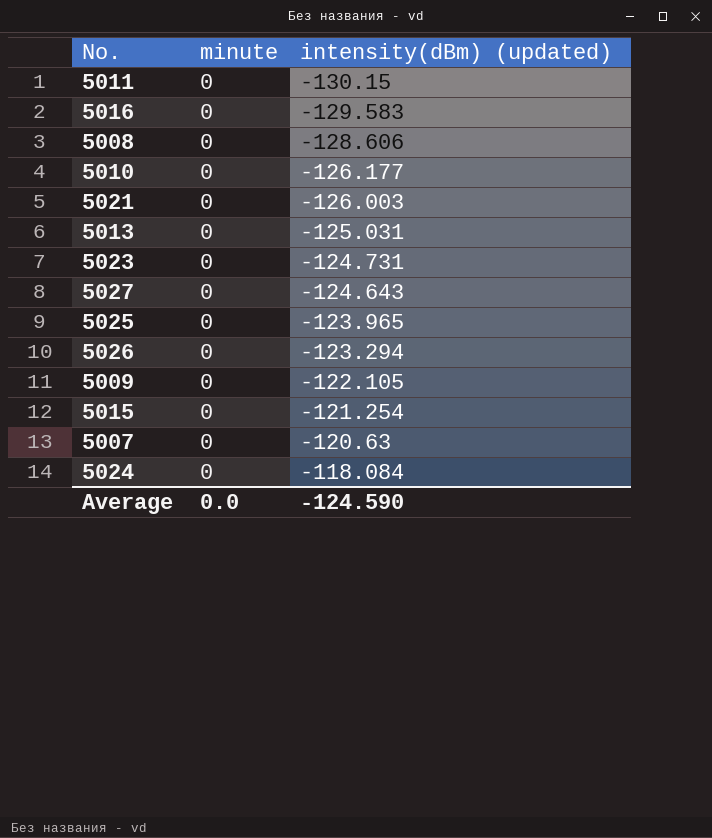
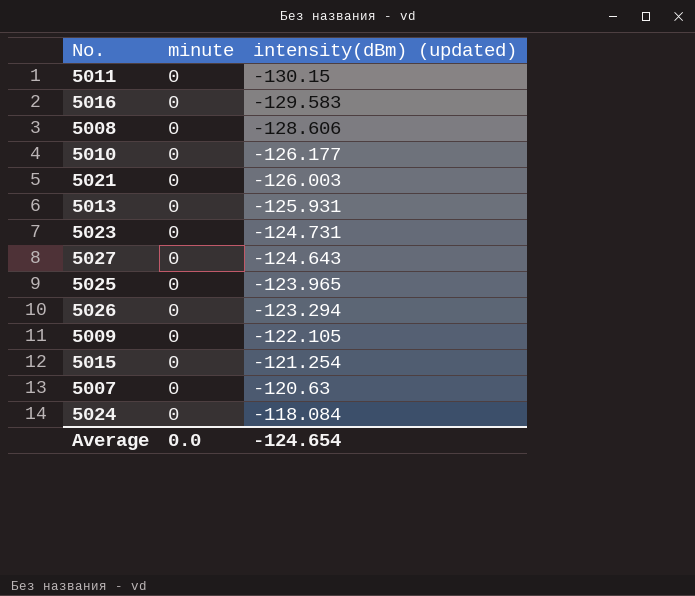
5013 | intensity(dBm) (updated): -125.031 -> -125.931
Average | intensity(dBm) (updated): -124.590 -> -124.654

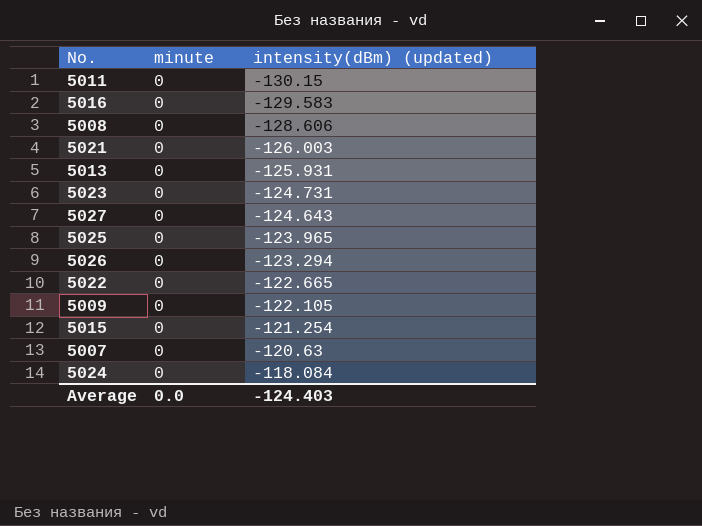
row 5010: 0 | -126.177 -> none
row 5022: none -> 0 | -122.665
Average | intensity(dBm) (updated): -124.654 -> -124.403

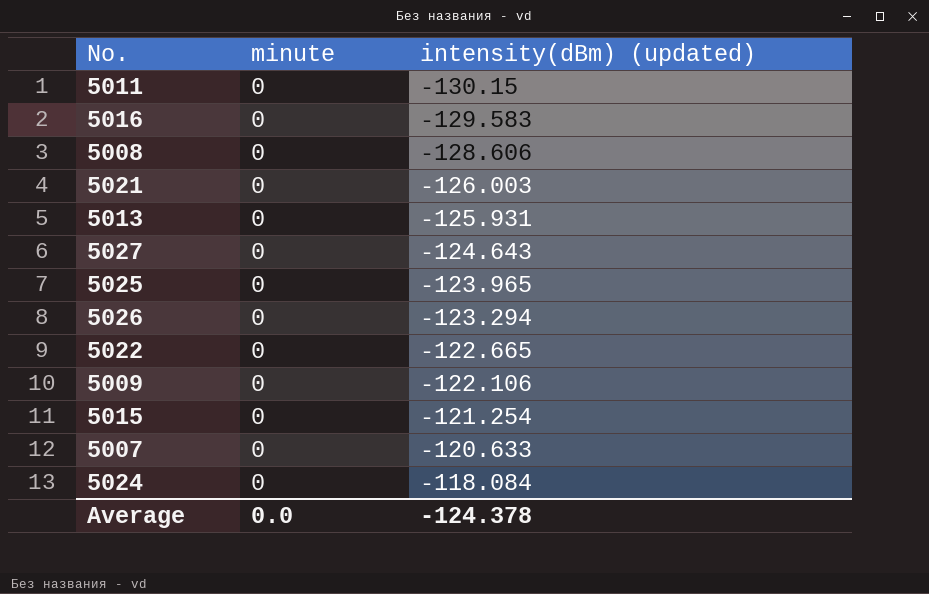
row 5023: 0 | -124.731 -> none
5009 | intensity(dBm) (updated): -122.105 -> -122.106
5007 | intensity(dBm) (updated): -120.63 -> -120.633
Average | intensity(dBm) (updated): -124.403 -> -124.378

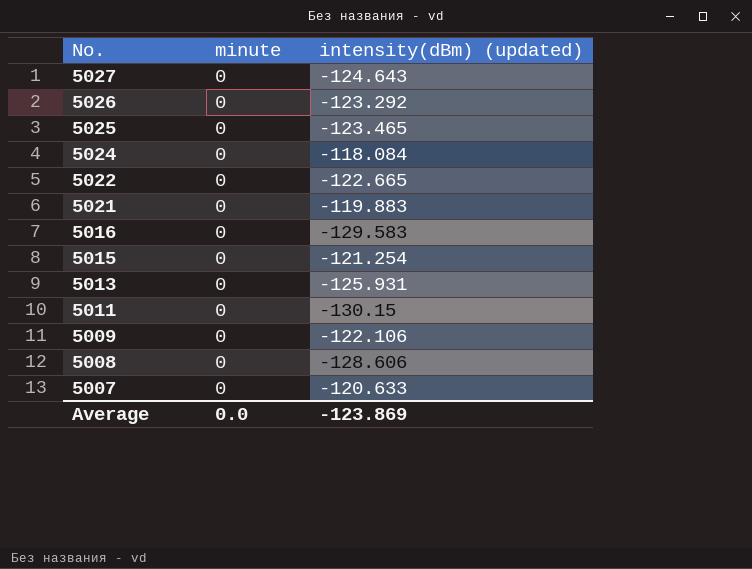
row order: intensity(dBm) (updated) ascending -> No. descending
5026 | intensity(dBm) (updated): -123.294 -> -123.292
5025 | intensity(dBm) (updated): -123.965 -> -123.465
5021 | intensity(dBm) (updated): -126.003 -> -119.883
Average | intensity(dBm) (updated): -124.378 -> -123.869

